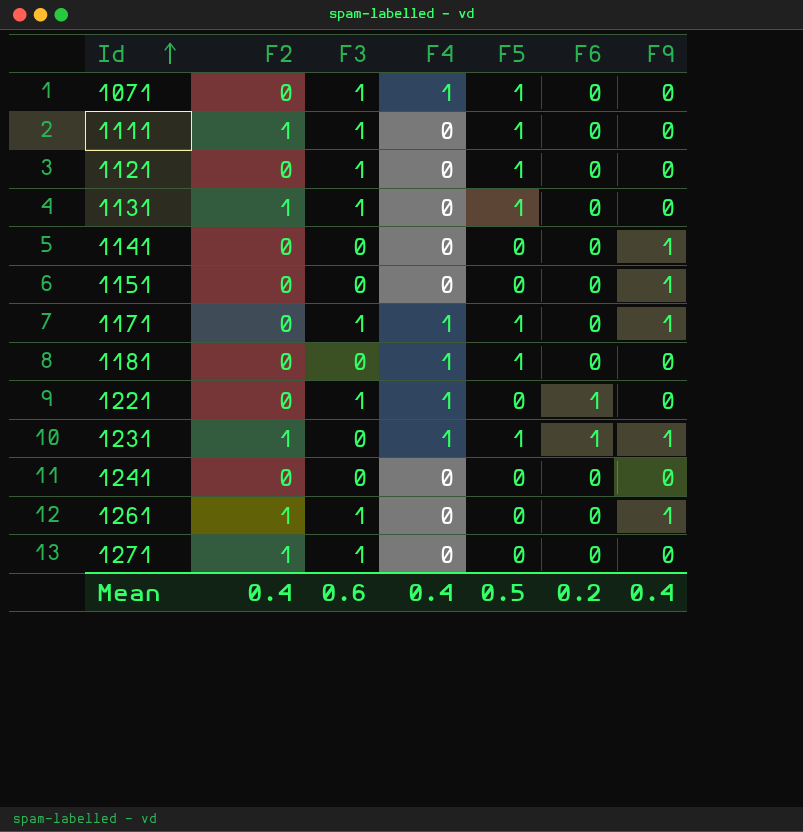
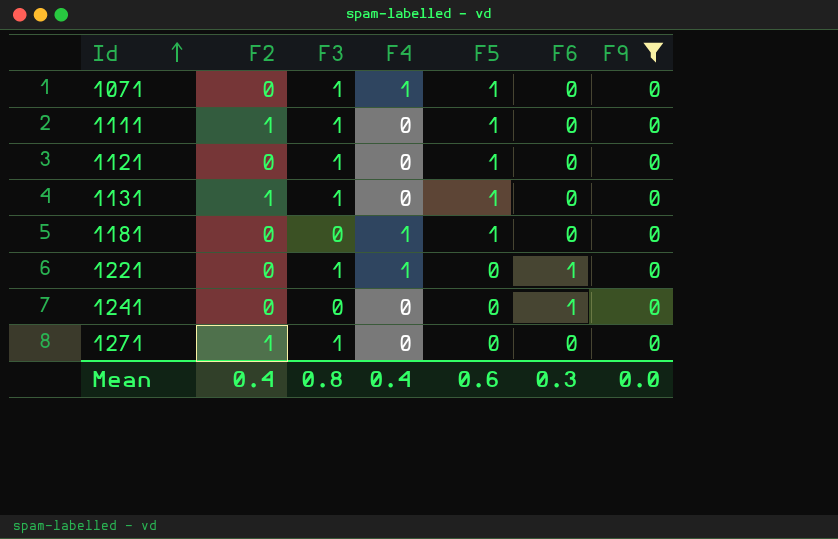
filter: none -> F9 = 0
1241 | F6: 0 -> 1
Mean | F3: 0.6 -> 0.8
Mean | F5: 0.5 -> 0.6
Mean | F6: 0.2 -> 0.3
Mean | F9: 0.4 -> 0.0

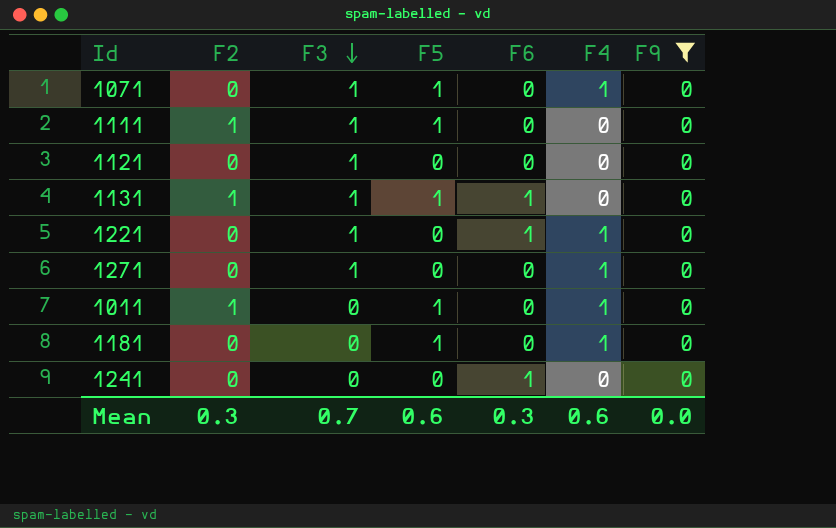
row order: Id ascending -> F3 descending
column F4 | position: 4 -> 6
1121 | F5: 1 -> 0
1131 | F6: 0 -> 1
1271 | F2: 1 -> 0
1271 | F4: 0 -> 1
row 1011: none -> 1 | 0 | 1 | 0 | 1 | 0
Mean | F2: 0.4 -> 0.3
Mean | F3: 0.8 -> 0.7
Mean | F4: 0.4 -> 0.6

